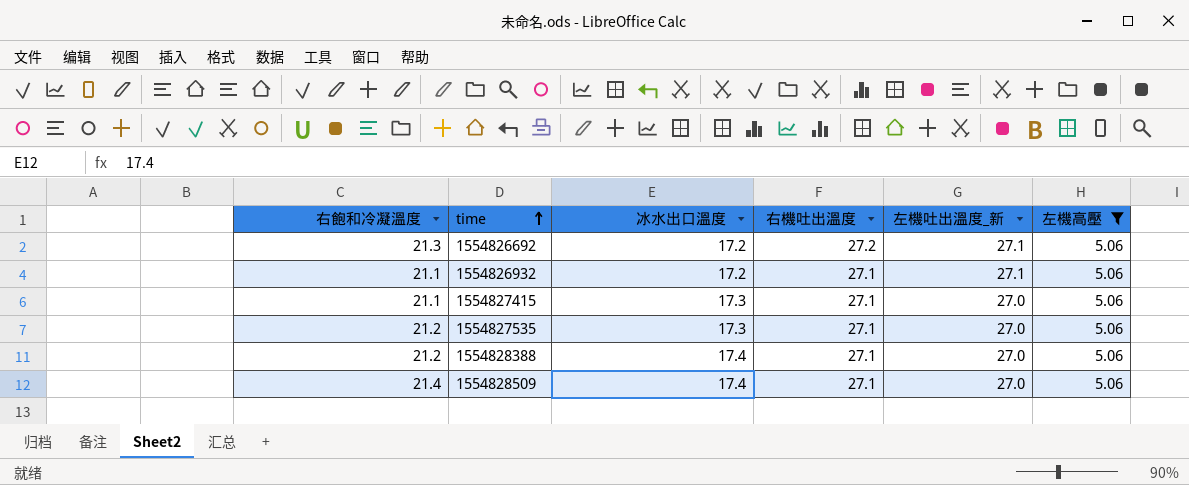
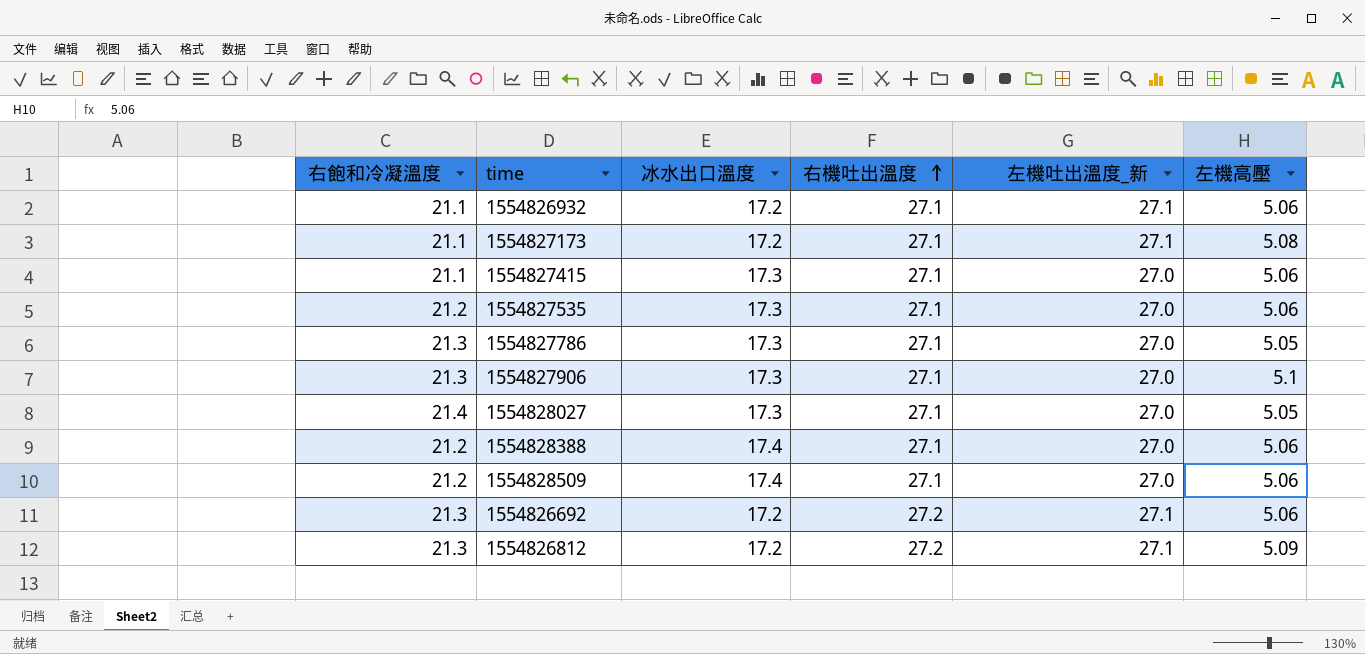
filter: 左機高壓 = 5.06 -> none
row order: time ascending -> 右機吐出溫度 ascending
1554828509 | 右飽和冷凝溫度: 21.4 -> 21.2

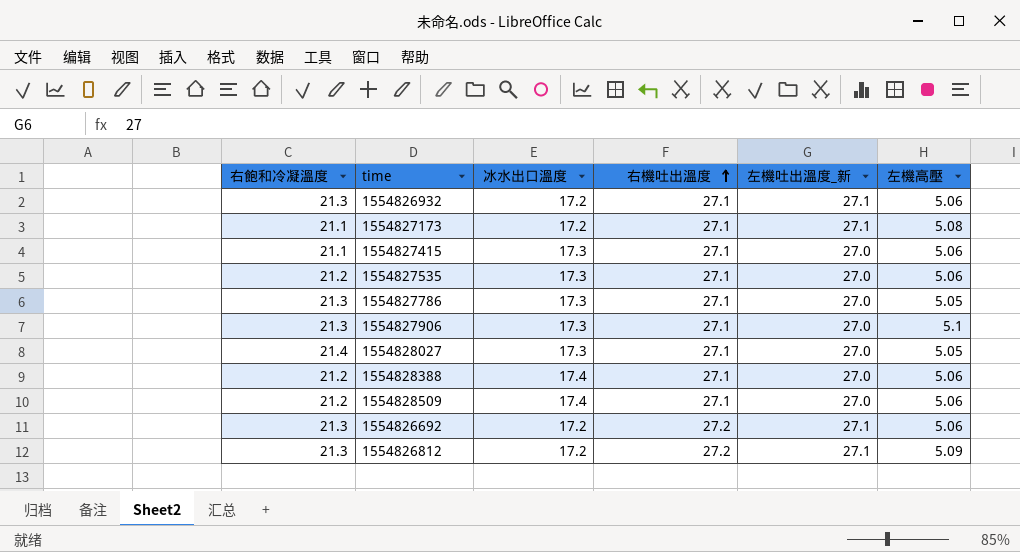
1554826932 | 右飽和冷凝溫度: 21.1 -> 21.3

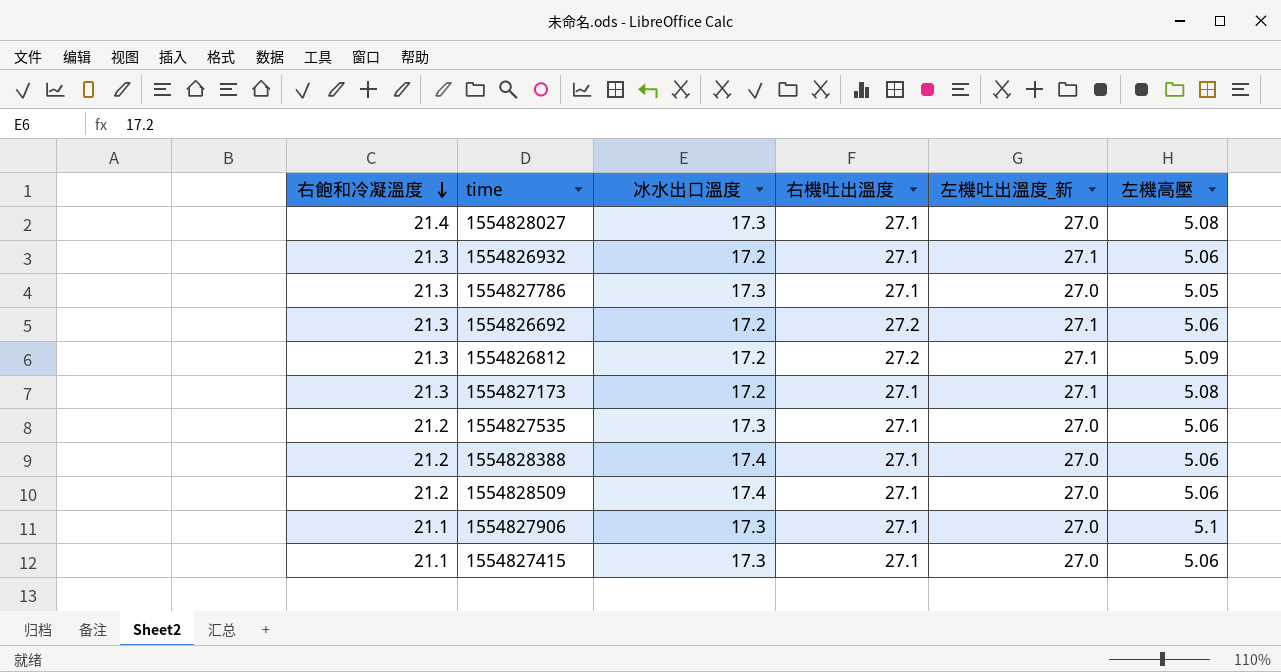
row order: 右機吐出溫度 ascending -> 右飽和冷凝溫度 descending
1554828027 | 左機高壓: 5.05 -> 5.08
1554827173 | 右飽和冷凝溫度: 21.1 -> 21.3
1554827906 | 右飽和冷凝溫度: 21.3 -> 21.1

